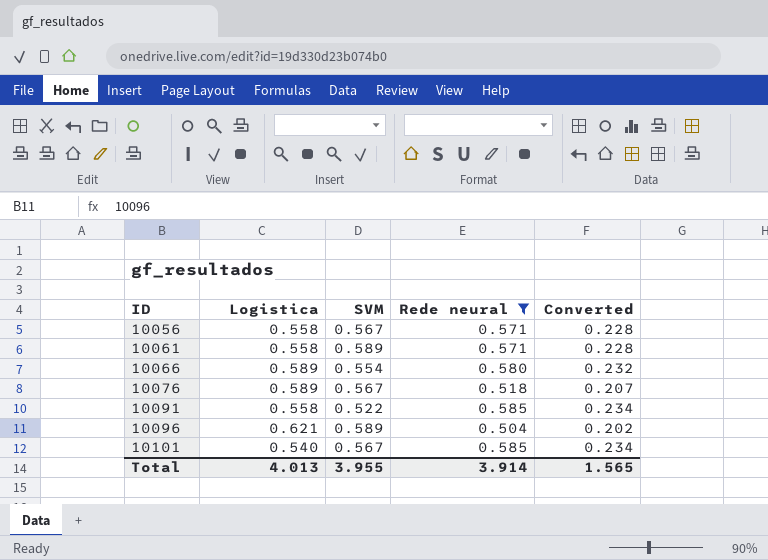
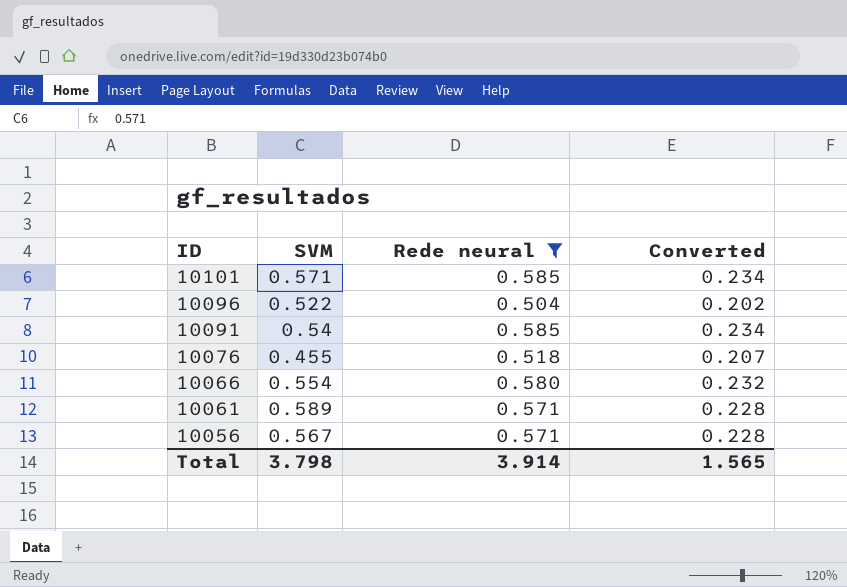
row order: ID ascending -> ID descending
column Logistica | position: 2 -> none
10101 | SVM: 0.567 -> 0.571
10096 | SVM: 0.589 -> 0.522
10091 | SVM: 0.522 -> 0.54
10076 | SVM: 0.567 -> 0.455
Total | SVM: 3.955 -> 3.798

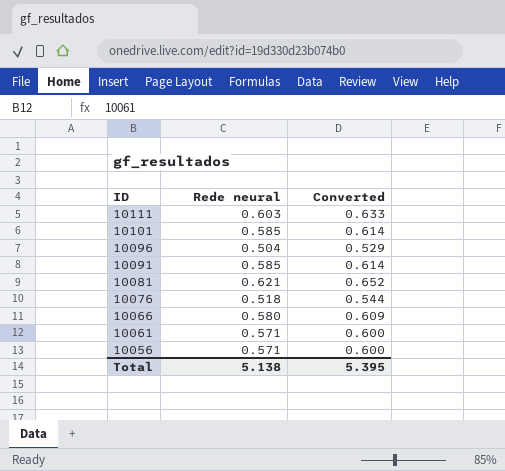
filter: Rede neural <= 0.585 -> none
column SVM | position: 2 -> none
column Converted | formula: [Rede neural] * 0.4 -> [Rede neural] * 1.05
Total | Rede neural: 3.914 -> 5.138
Total | Converted: 1.565 -> 5.395

